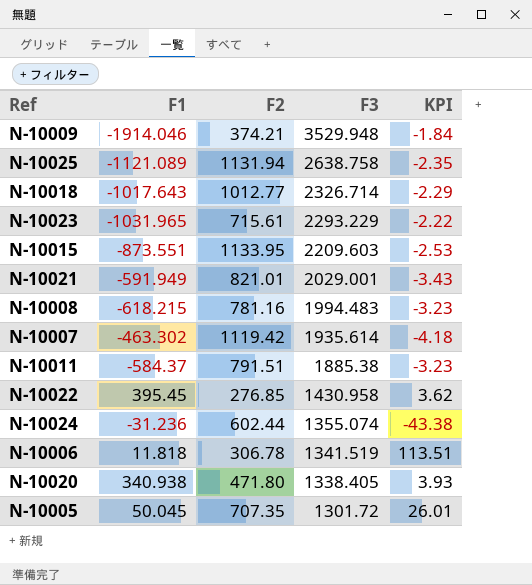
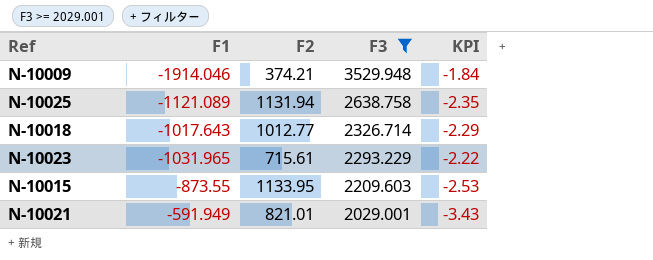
filter: none -> F3 >= 2029.001
N-10015 | F1: -873.551 -> -873.55

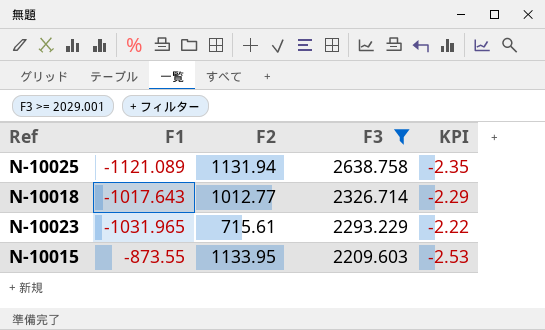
row N-10009: -1914.046 | 374.21 | 3529.948 | -1.84 -> none
row N-10021: -591.949 | 821.01 | 2029.001 | -3.43 -> none

